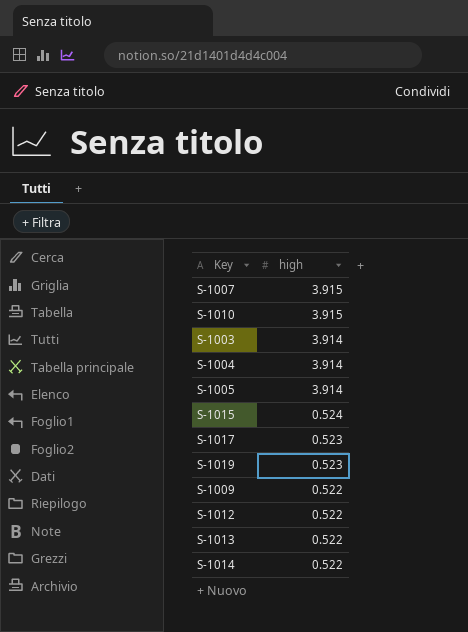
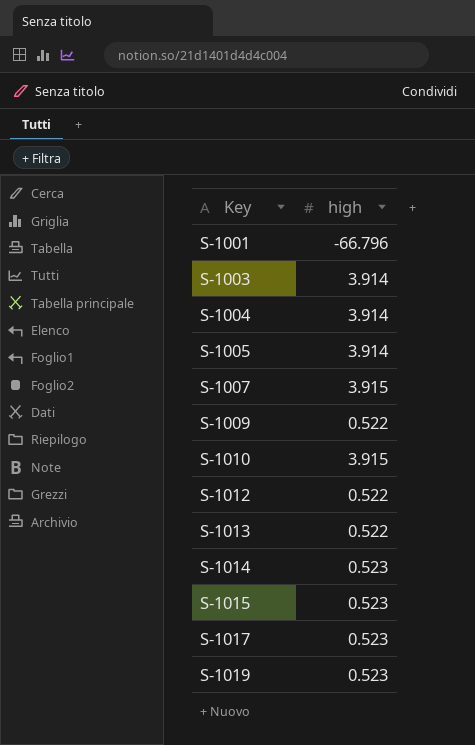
row order: high descending -> Key ascending
row S-1001: none -> -66.796
S-1014 | high: 0.522 -> 0.523
S-1015 | high: 0.524 -> 0.523

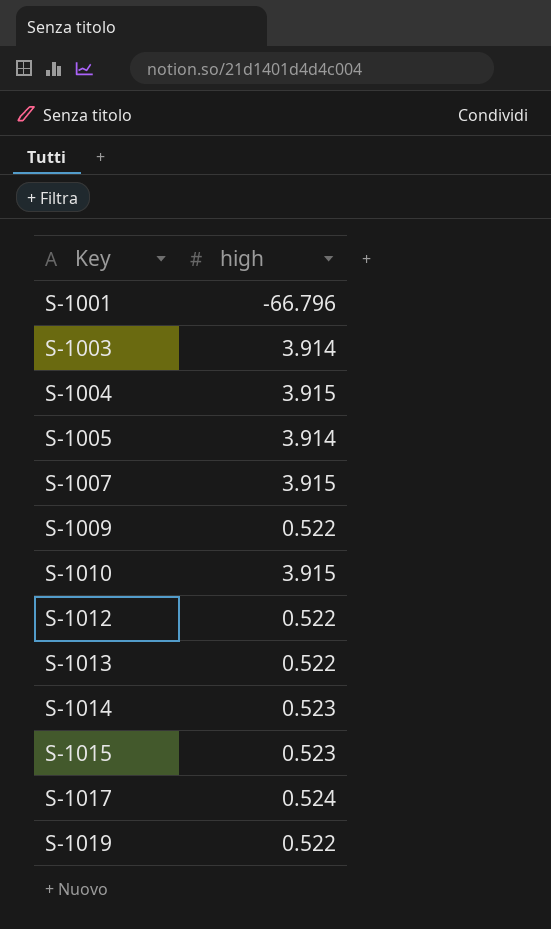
S-1004 | high: 3.914 -> 3.915
S-1017 | high: 0.523 -> 0.524
S-1019 | high: 0.523 -> 0.522

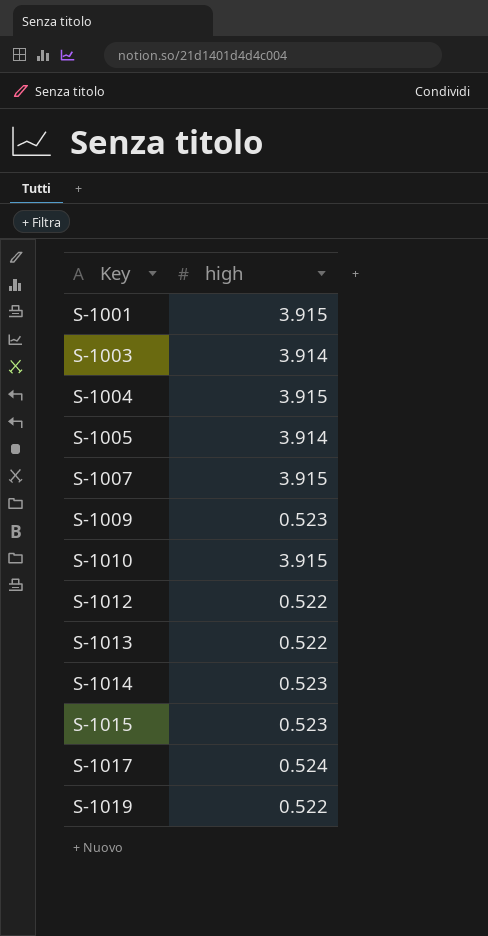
S-1001 | high: -66.796 -> 3.915
S-1009 | high: 0.522 -> 0.523

